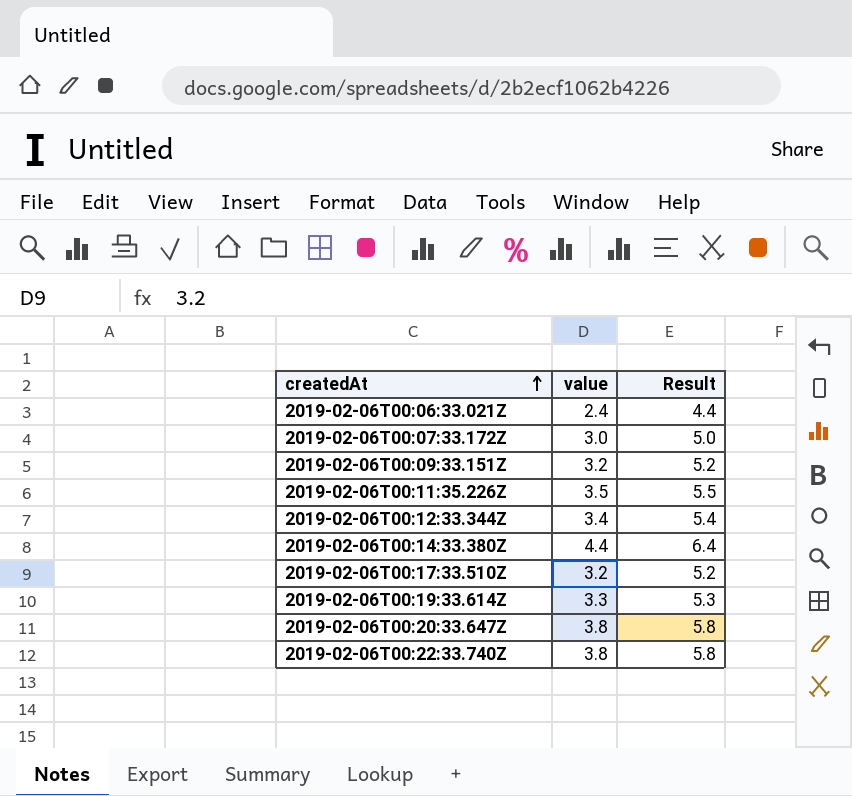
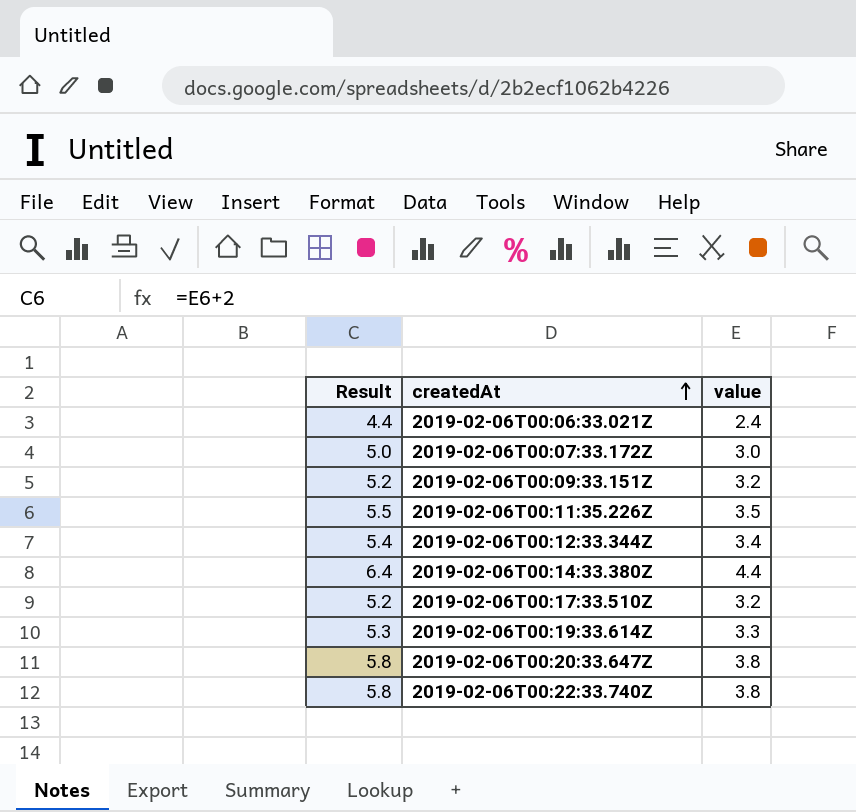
column Result | position: 3 -> 1

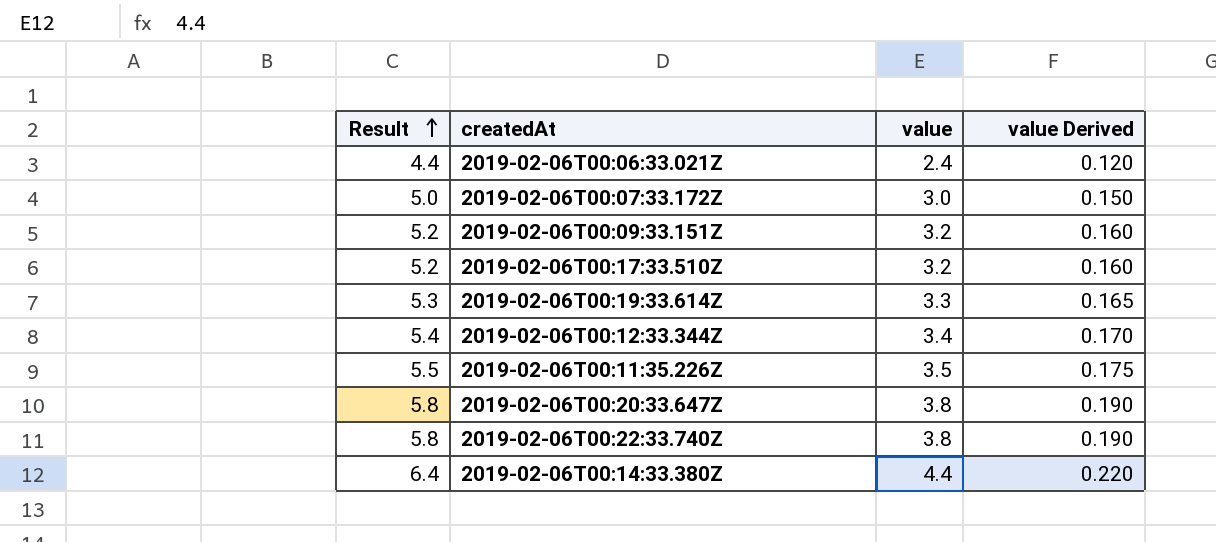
row order: createdAt ascending -> Result ascending
column value Derived | formula: none -> [value] * 0.05

